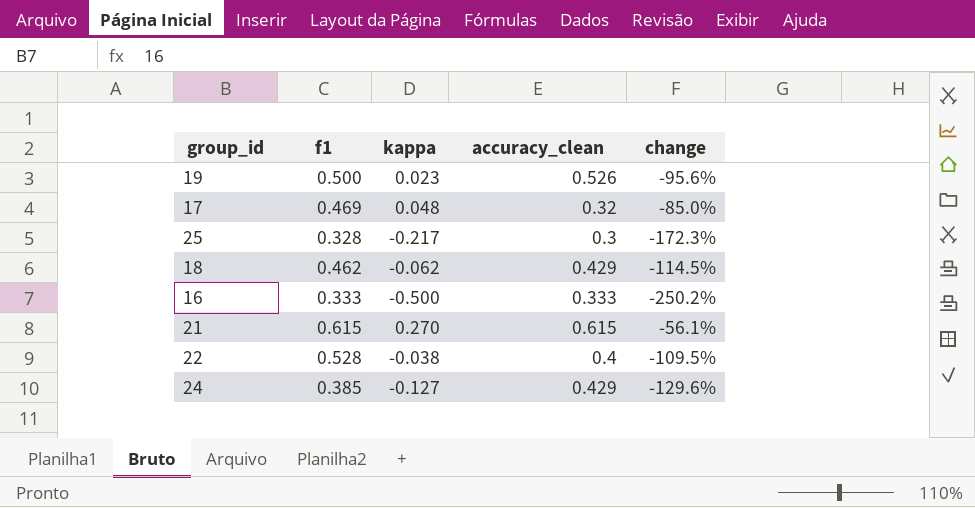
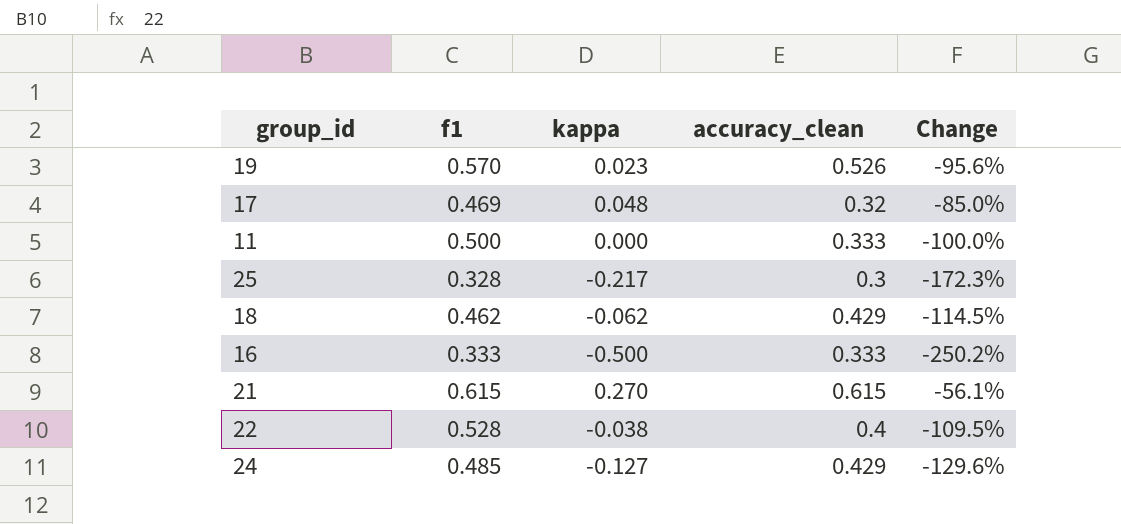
column name: change -> Change
19 | f1: 0.500 -> 0.570
row 11: none -> 0.500 | 0.000 | 0.333 | -100.0%
24 | f1: 0.385 -> 0.485

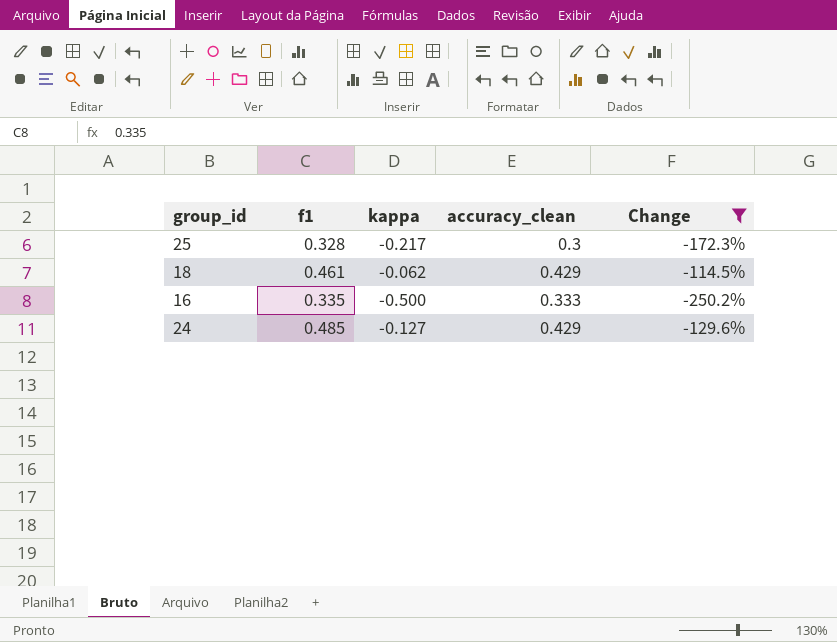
filter: none -> Change <= -114.5%
18 | f1: 0.462 -> 0.461
16 | f1: 0.333 -> 0.335

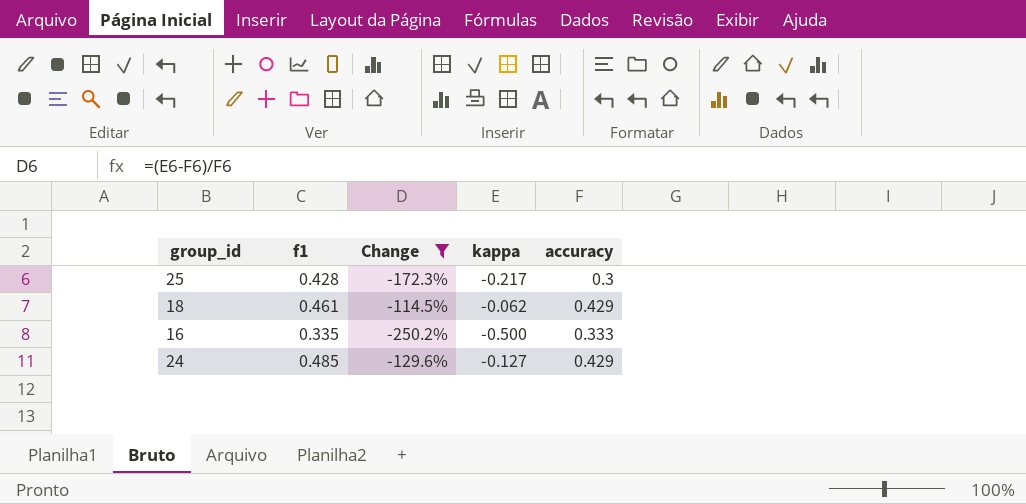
column Change | position: 5 -> 3
column name: accuracy_clean -> accuracy
25 | f1: 0.328 -> 0.428

